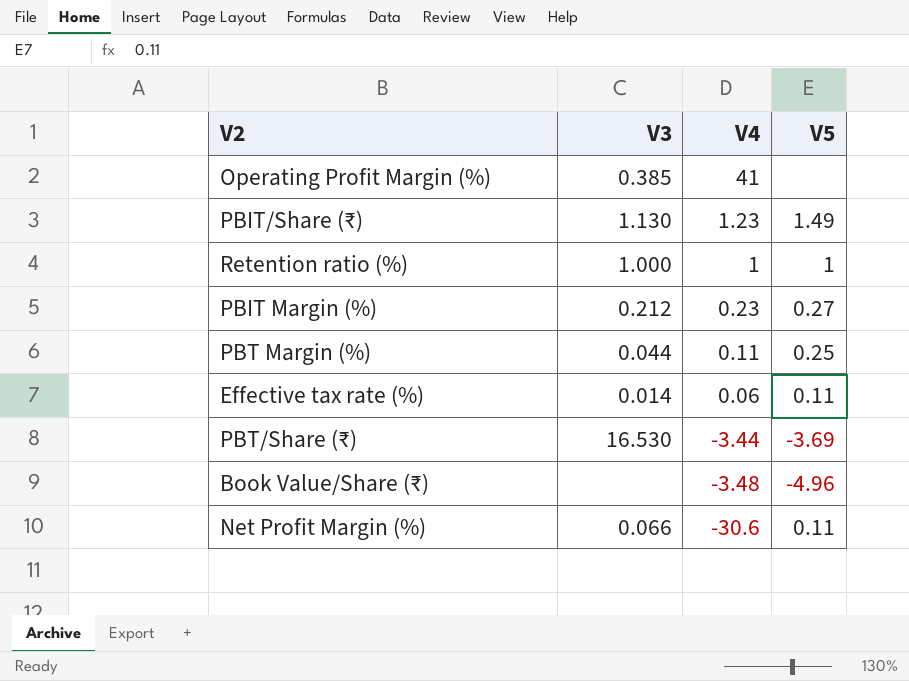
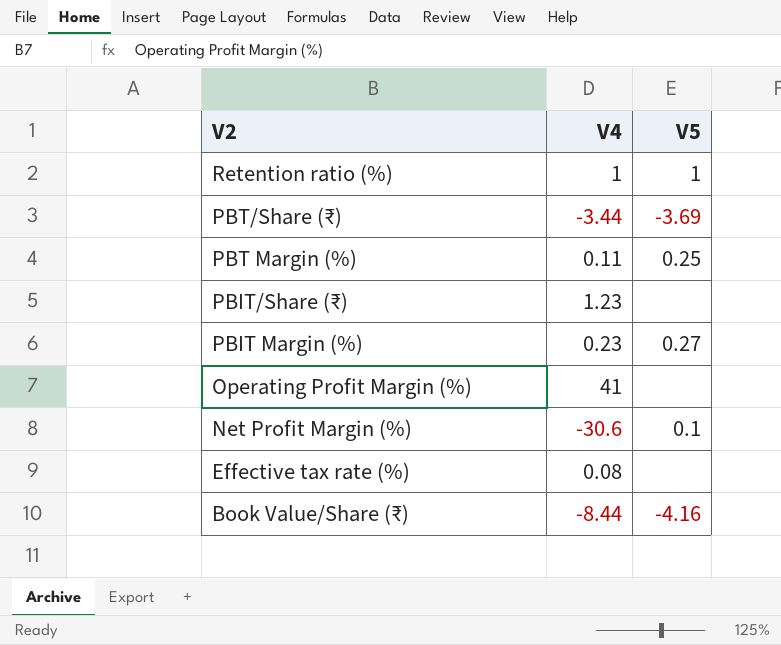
row order: V4 descending -> V2 descending
column V3 | position: 2 -> none
PBIT/Share (₹) | V5: 1.49 -> none
Net Profit Margin (%) | V5: 0.11 -> 0.1
Effective tax rate (%) | V4: 0.06 -> 0.08
Effective tax rate (%) | V5: 0.11 -> none
Book Value/Share (₹) | V4: -3.48 -> -8.44
Book Value/Share (₹) | V5: -4.96 -> -4.16

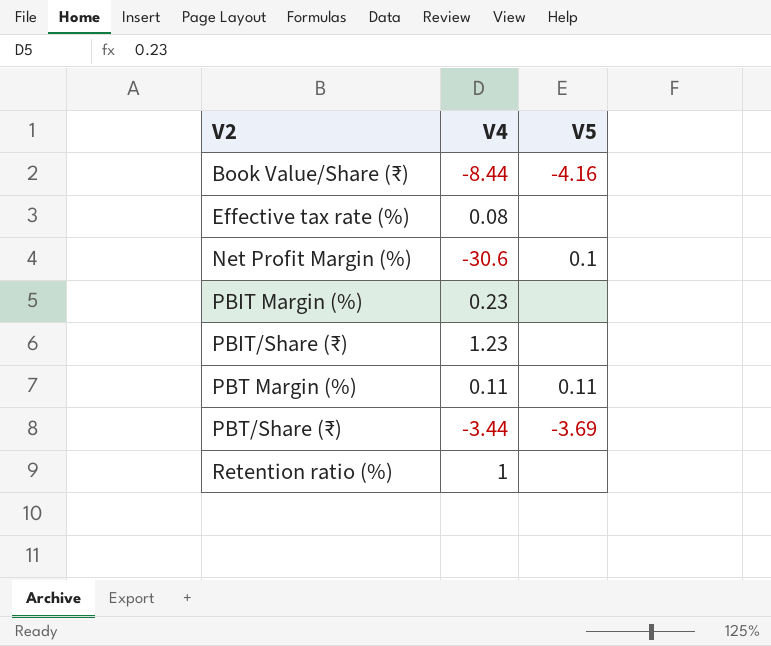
row order: V2 descending -> V2 ascending
row Operating Profit Margin (%): 41 | none -> none
PBIT Margin (%) | V5: 0.27 -> none
PBT Margin (%) | V5: 0.25 -> 0.11
Retention ratio (%) | V5: 1 -> none

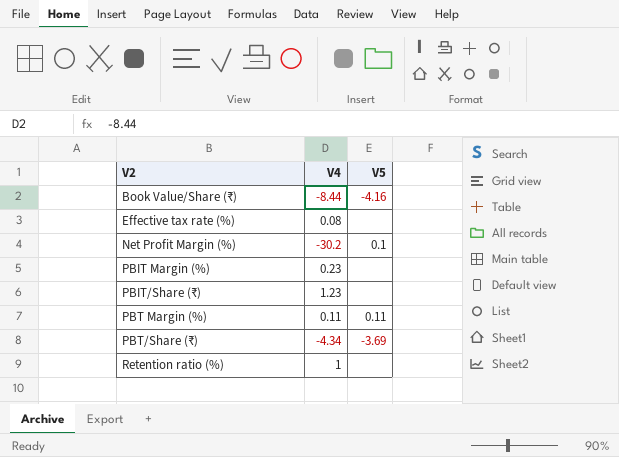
Net Profit Margin (%) | V4: -30.6 -> -30.2
PBT/Share (₹) | V4: -3.44 -> -4.34

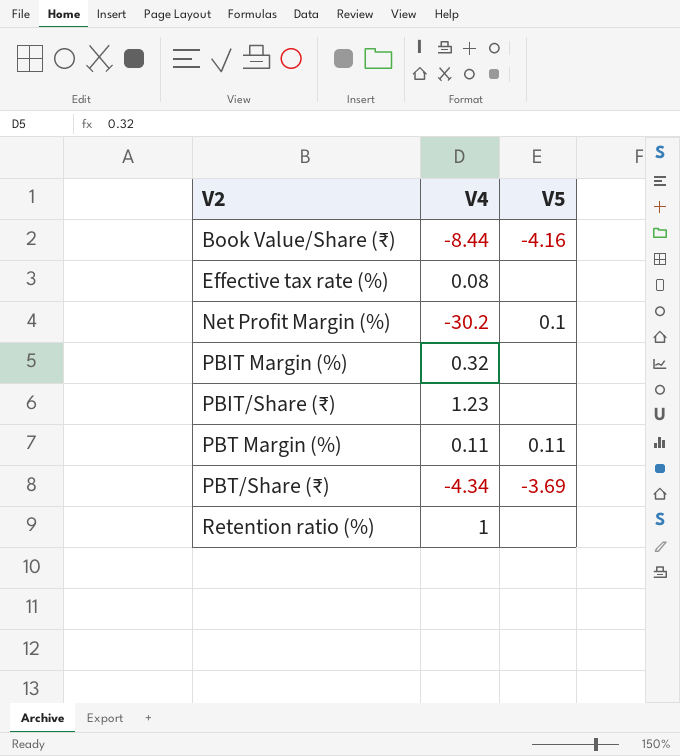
PBIT Margin (%) | V4: 0.23 -> 0.32

